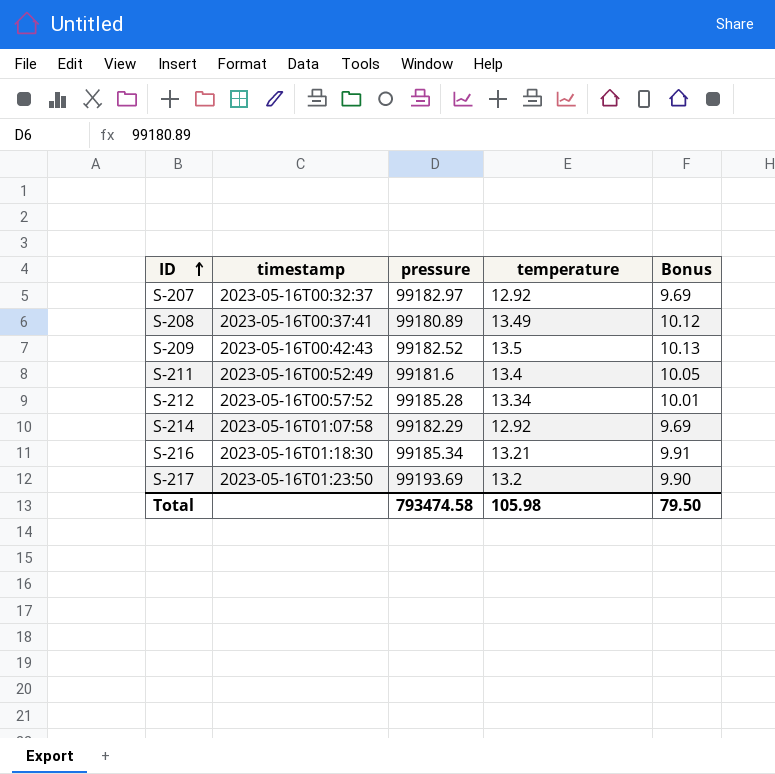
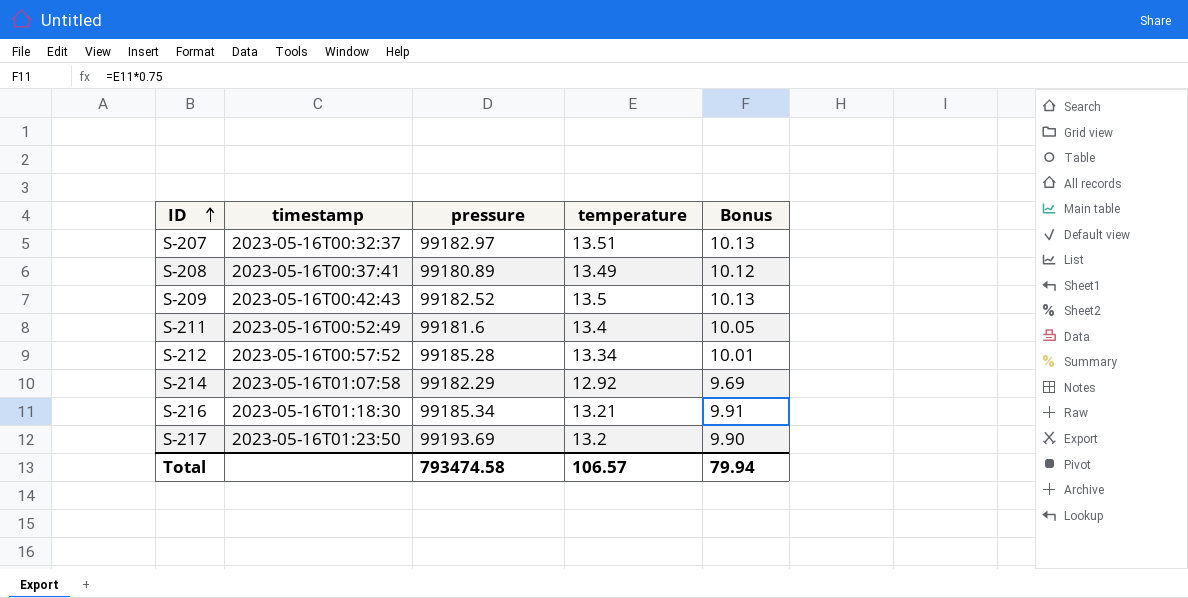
S-207 | temperature: 12.92 -> 13.51
S-207 | Bonus: 9.69 -> 10.13
Total | temperature: 105.98 -> 106.57
Total | Bonus: 79.50 -> 79.94

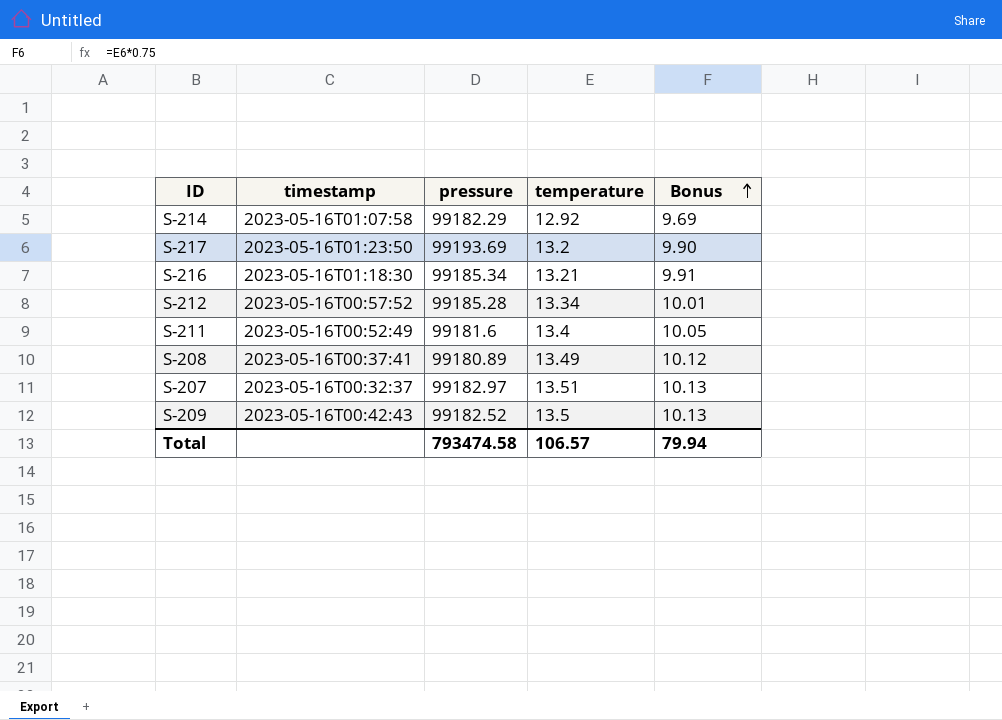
row order: ID ascending -> Bonus ascending

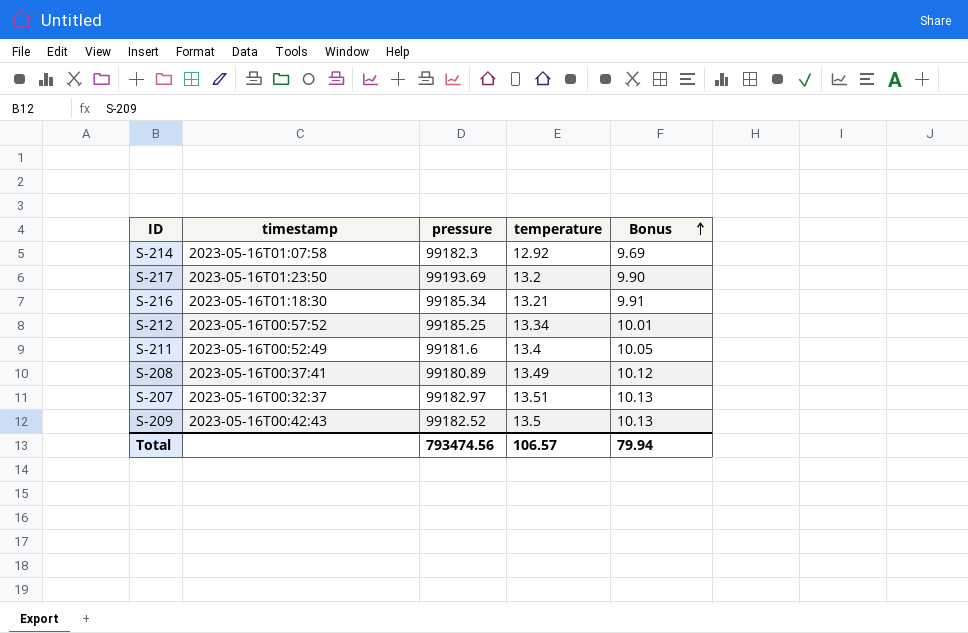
S-214 | pressure: 99182.29 -> 99182.3
S-212 | pressure: 99185.28 -> 99185.25
Total | pressure: 793474.58 -> 793474.56

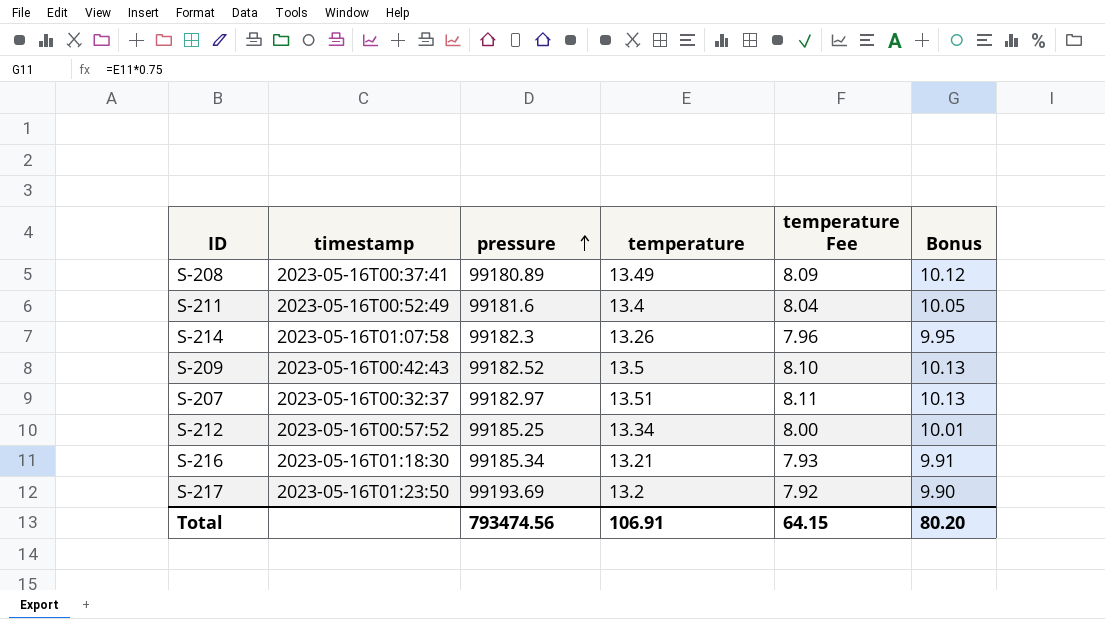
row order: Bonus ascending -> pressure ascending
column temperature Fee | formula: none -> [temperature] * 0.6
S-214 | temperature: 12.92 -> 13.26
S-214 | Bonus: 9.69 -> 9.95
Total | temperature: 106.57 -> 106.91
Total | Bonus: 79.94 -> 80.20

